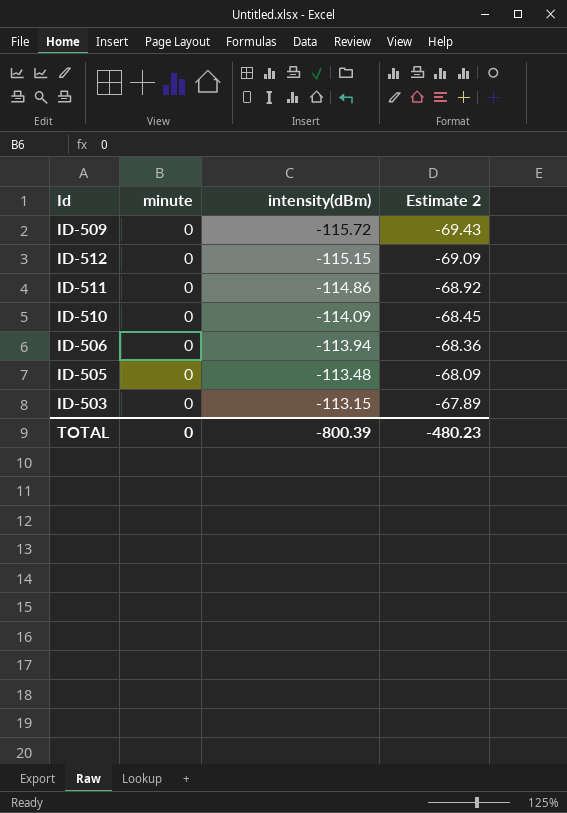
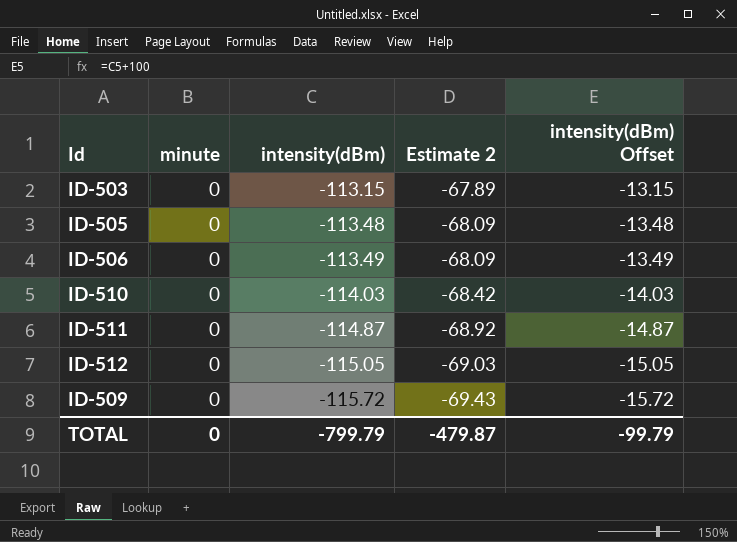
row order: intensity(dBm) ascending -> intensity(dBm) descending
column intensity(dBm) Offset | formula: none -> [intensity(dBm)] + 100
ID-506 | intensity(dBm): -113.94 -> -113.49
ID-506 | Estimate 2: -68.36 -> -68.09
ID-510 | intensity(dBm): -114.09 -> -114.03
ID-510 | Estimate 2: -68.45 -> -68.42
ID-511 | intensity(dBm): -114.86 -> -114.87
ID-512 | intensity(dBm): -115.15 -> -115.05
ID-512 | Estimate 2: -69.09 -> -69.03
TOTAL | intensity(dBm): -800.39 -> -799.79
TOTAL | Estimate 2: -480.23 -> -479.87

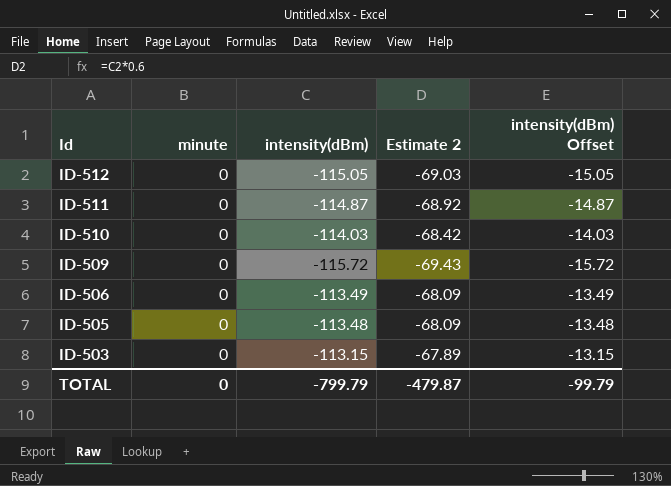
row order: intensity(dBm) descending -> Id descending

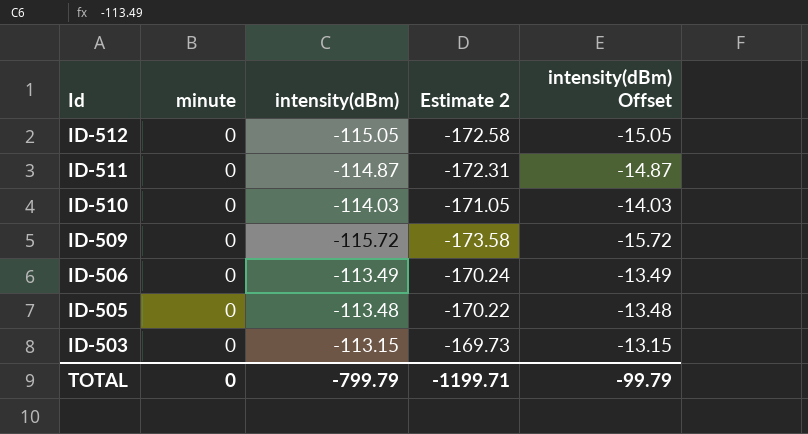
column Estimate 2 | formula: [intensity(dBm)] * 0.6 -> [intensity(dBm)] * 1.5
TOTAL | Estimate 2: -479.87 -> -1199.71

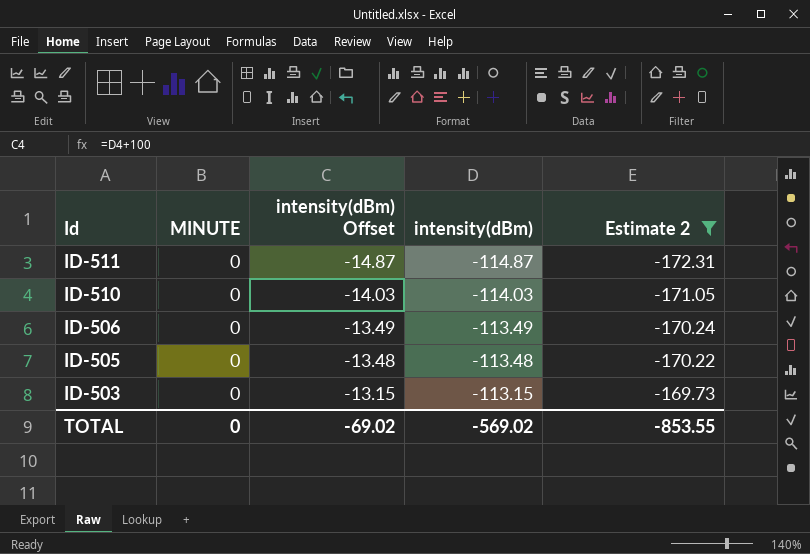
filter: none -> Estimate 2 >= -172.31
column name: minute -> MINUTE
column intensity(dBm) Offset | position: 5 -> 3
TOTAL | intensity(dBm) Offset: -99.79 -> -69.02
TOTAL | intensity(dBm): -799.79 -> -569.02
TOTAL | Estimate 2: -1199.71 -> -853.55

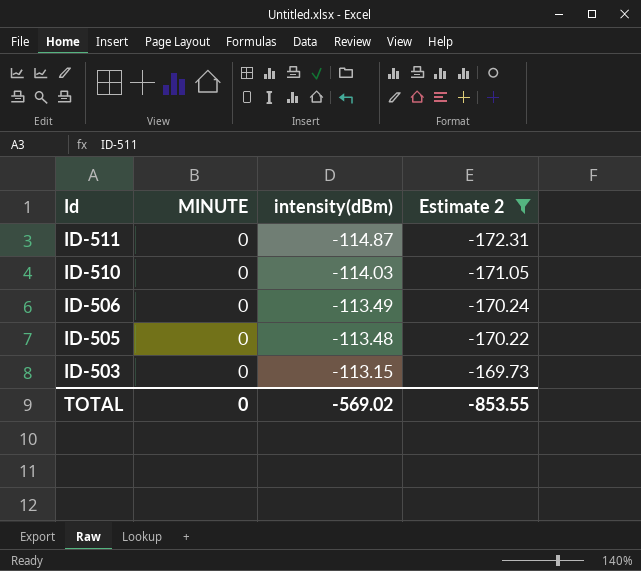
column intensity(dBm) Offset | formula: [intensity(dBm)] + 100 -> none

